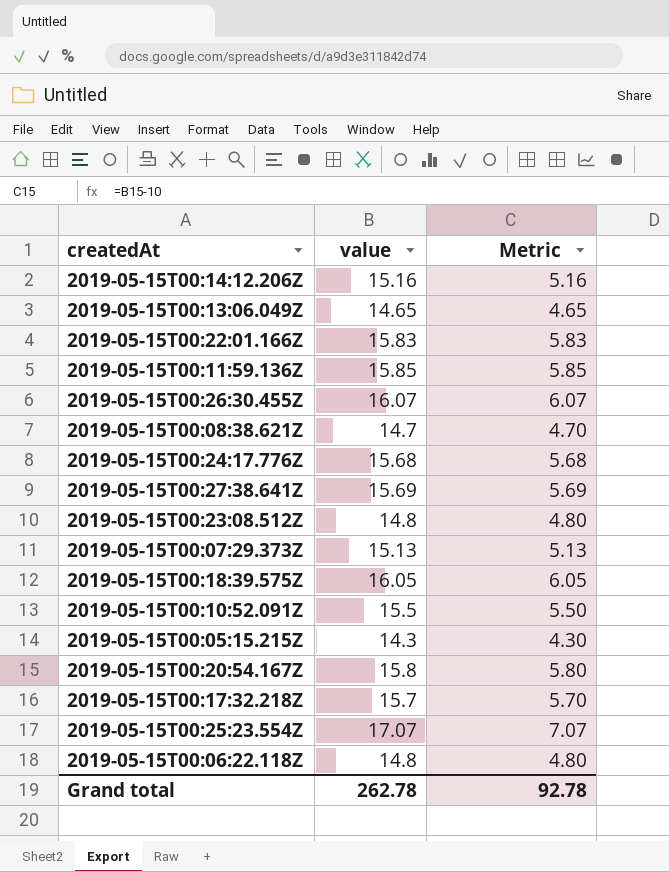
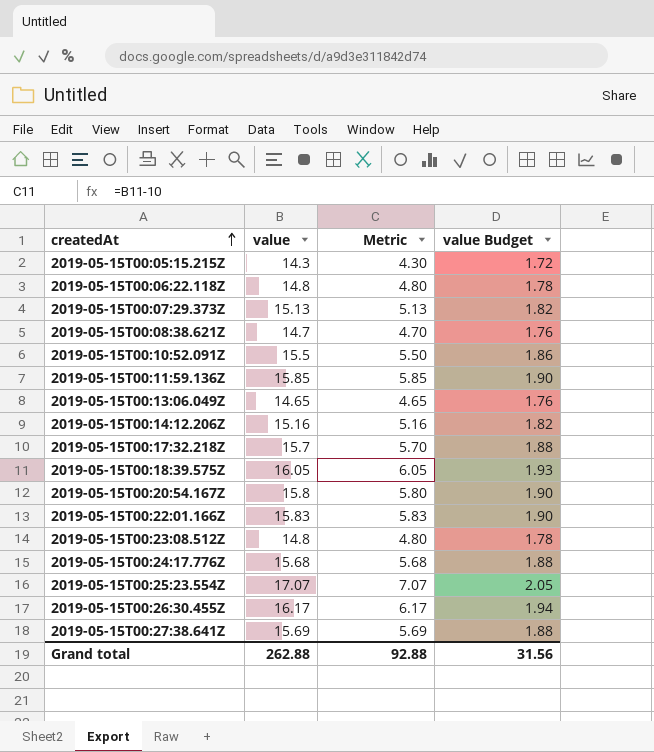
row order: none -> createdAt ascending
column value Budget | formula: none -> [value] * 0.12
2019-05-15T00:26:30.455Z | value: 16.07 -> 16.17
2019-05-15T00:26:30.455Z | Metric: 6.07 -> 6.17
Grand total | value: 262.78 -> 262.88
Grand total | Metric: 92.78 -> 92.88

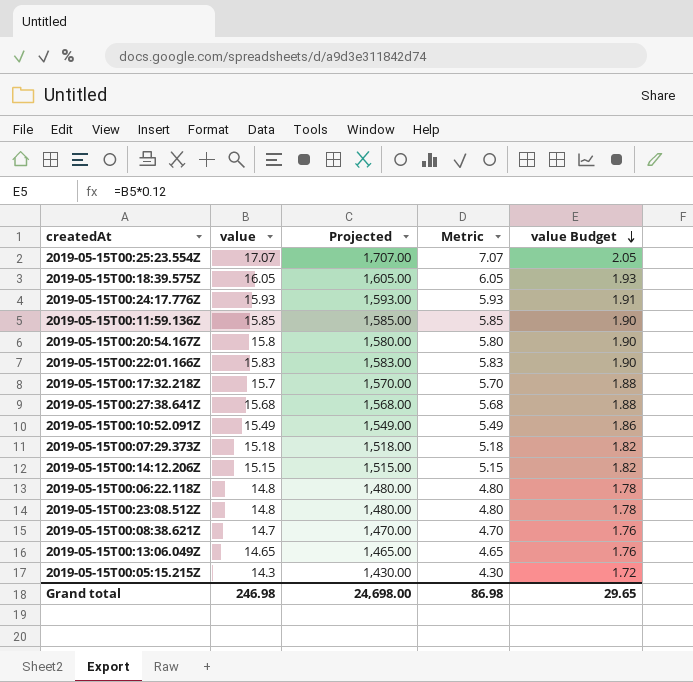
row order: createdAt ascending -> value Budget descending
column Projected | formula: none -> [value] * 100
row 2019-05-15T00:26:30.455Z: 16.17 | 6.17 | 1.94 -> none
2019-05-15T00:24:17.776Z | value: 15.68 -> 15.93
2019-05-15T00:24:17.776Z | Metric: 5.68 -> 5.93
2019-05-15T00:24:17.776Z | value Budget: 1.88 -> 1.91
2019-05-15T00:27:38.641Z | value: 15.69 -> 15.68
2019-05-15T00:27:38.641Z | Metric: 5.69 -> 5.68
2019-05-15T00:10:52.091Z | value: 15.5 -> 15.49
2019-05-15T00:10:52.091Z | Metric: 5.50 -> 5.49
2019-05-15T00:07:29.373Z | value: 15.13 -> 15.18
2019-05-15T00:07:29.373Z | Metric: 5.13 -> 5.18
2019-05-15T00:14:12.206Z | value: 15.16 -> 15.15
2019-05-15T00:14:12.206Z | Metric: 5.16 -> 5.15
Grand total | value: 262.88 -> 246.98
Grand total | Metric: 92.88 -> 86.98
Grand total | value Budget: 31.56 -> 29.65

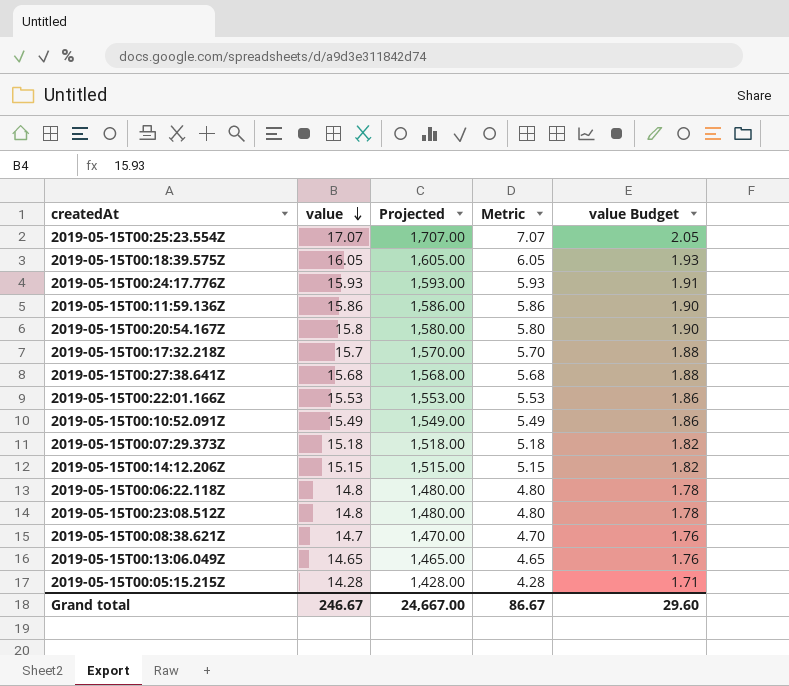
row order: value Budget descending -> value descending
2019-05-15T00:11:59.136Z | value: 15.85 -> 15.86
2019-05-15T00:11:59.136Z | Projected: 1,585.00 -> 1,586.00
2019-05-15T00:11:59.136Z | Metric: 5.85 -> 5.86
2019-05-15T00:22:01.166Z | value: 15.83 -> 15.53
2019-05-15T00:22:01.166Z | Projected: 1,583.00 -> 1,553.00
2019-05-15T00:22:01.166Z | Metric: 5.83 -> 5.53
2019-05-15T00:22:01.166Z | value Budget: 1.90 -> 1.86
2019-05-15T00:05:15.215Z | value: 14.3 -> 14.28
2019-05-15T00:05:15.215Z | Projected: 1,430.00 -> 1,428.00
2019-05-15T00:05:15.215Z | Metric: 4.30 -> 4.28
2019-05-15T00:05:15.215Z | value Budget: 1.72 -> 1.71
Grand total | value: 246.98 -> 246.67
Grand total | Projected: 24,698.00 -> 24,667.00
Grand total | Metric: 86.98 -> 86.67
Grand total | value Budget: 29.65 -> 29.60

